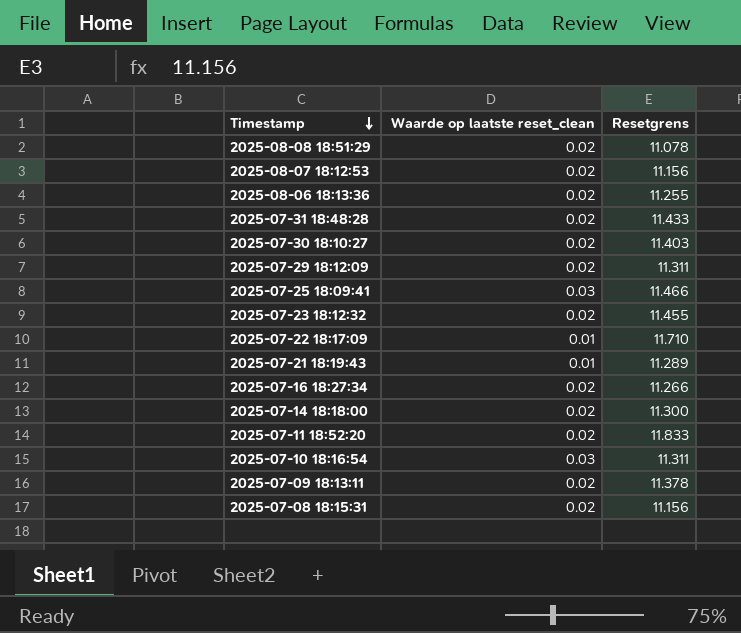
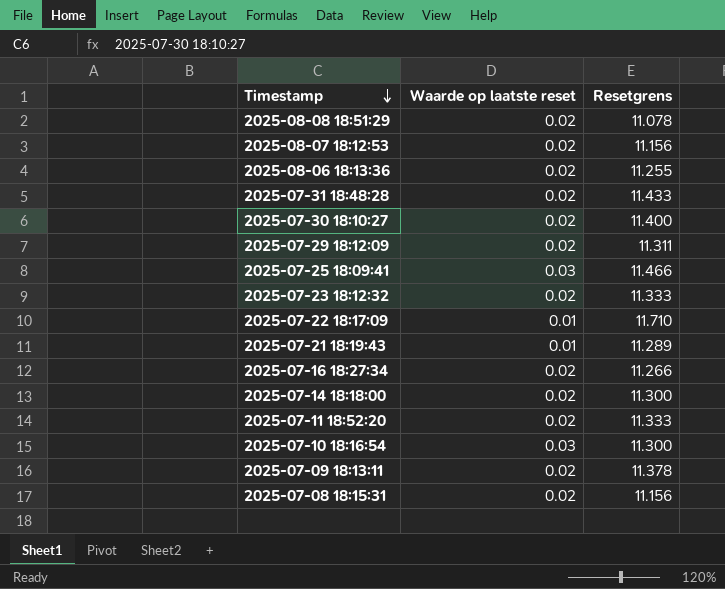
column name: Waarde op laatste reset_clean -> Waarde op laatste reset
2025-07-30 18:10:27 | Resetgrens: 11.403 -> 11.400
2025-07-23 18:12:32 | Resetgrens: 11.455 -> 11.333
2025-07-11 18:52:20 | Resetgrens: 11.833 -> 11.333
2025-07-10 18:16:54 | Resetgrens: 11.311 -> 11.300

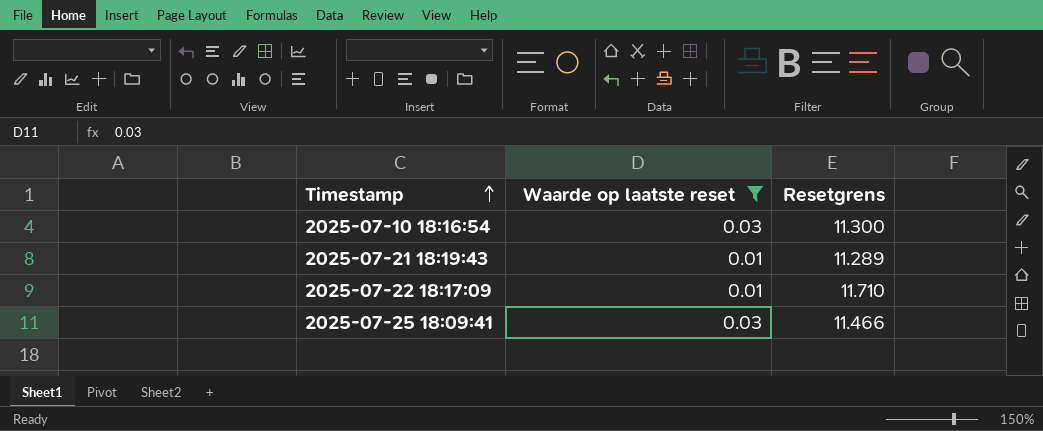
filter: none -> Waarde op laatste reset != 0.02
row order: Timestamp descending -> Timestamp ascending

